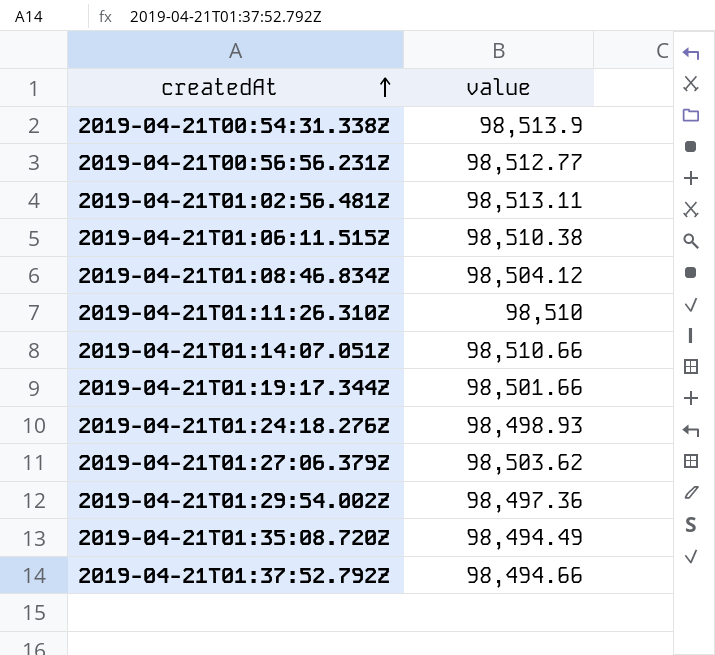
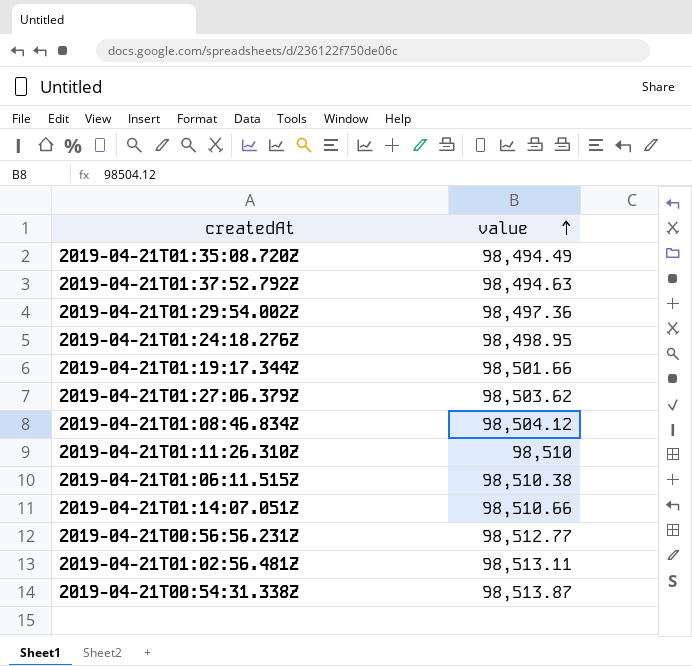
row order: createdAt ascending -> value ascending
2019-04-21T01:37:52.792Z | value: 98,494.66 -> 98,494.63
2019-04-21T01:24:18.276Z | value: 98,498.93 -> 98,498.95
2019-04-21T00:54:31.338Z | value: 98,513.9 -> 98,513.87

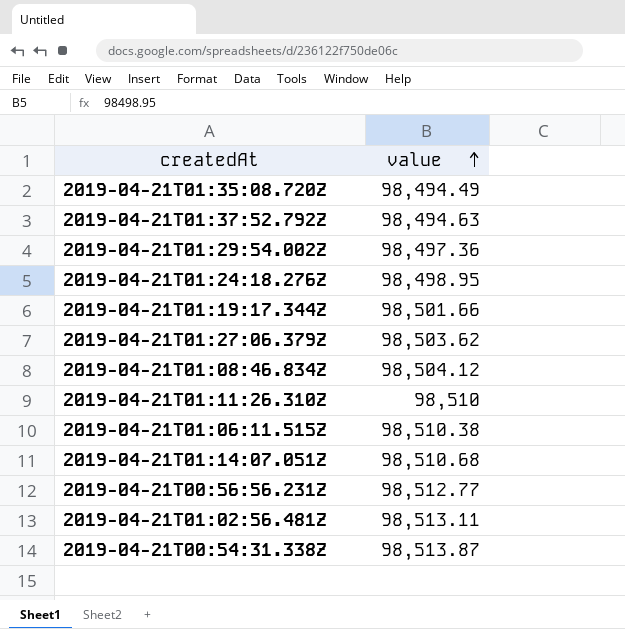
2019-04-21T01:14:07.051Z | value: 98,510.66 -> 98,510.68

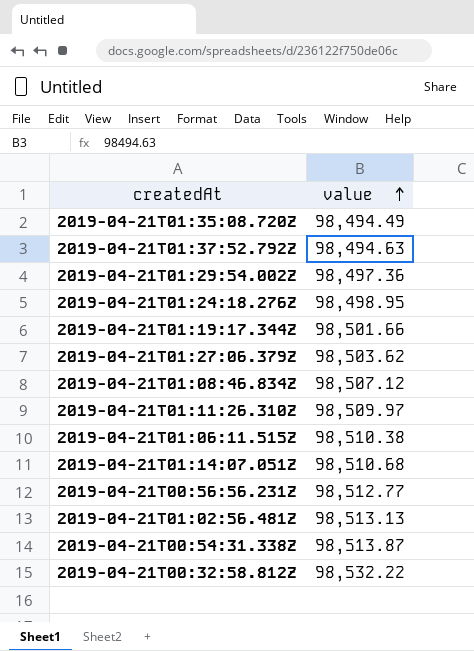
2019-04-21T01:08:46.834Z | value: 98,504.12 -> 98,507.12
2019-04-21T01:11:26.310Z | value: 98,510 -> 98,509.97
2019-04-21T01:02:56.481Z | value: 98,513.11 -> 98,513.13
row 2019-04-21T00:32:58.812Z: none -> 98,532.22

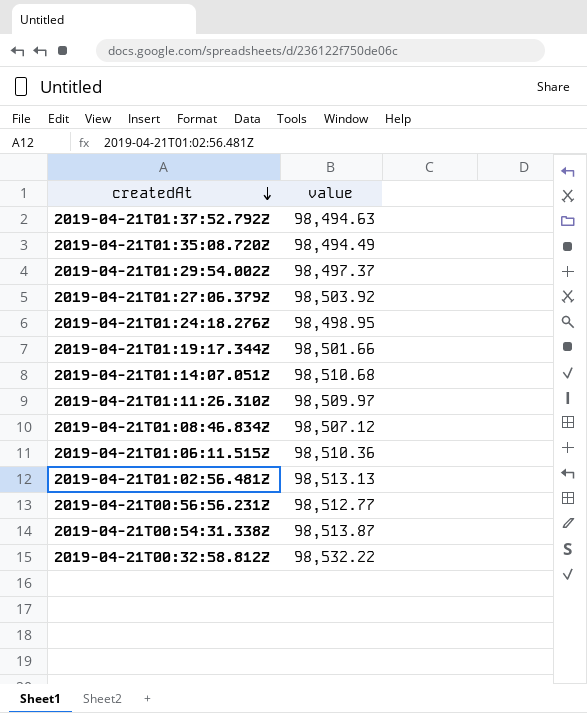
row order: value ascending -> createdAt descending
2019-04-21T01:29:54.002Z | value: 98,497.36 -> 98,497.37
2019-04-21T01:27:06.379Z | value: 98,503.62 -> 98,503.92
2019-04-21T01:06:11.515Z | value: 98,510.38 -> 98,510.36

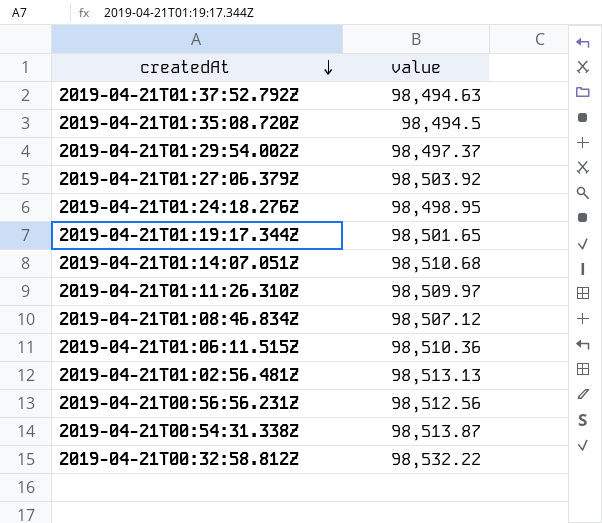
2019-04-21T01:35:08.720Z | value: 98,494.49 -> 98,494.5
2019-04-21T01:19:17.344Z | value: 98,501.66 -> 98,501.65
2019-04-21T00:56:56.231Z | value: 98,512.77 -> 98,512.56

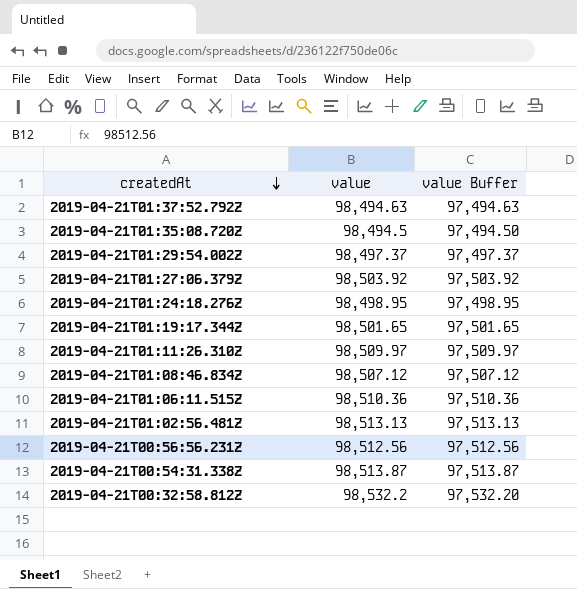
column value Buffer | formula: none -> [value] - 1000
row 2019-04-21T01:14:07.051Z: 98,510.68 -> none
2019-04-21T00:32:58.812Z | value: 98,532.22 -> 98,532.2

